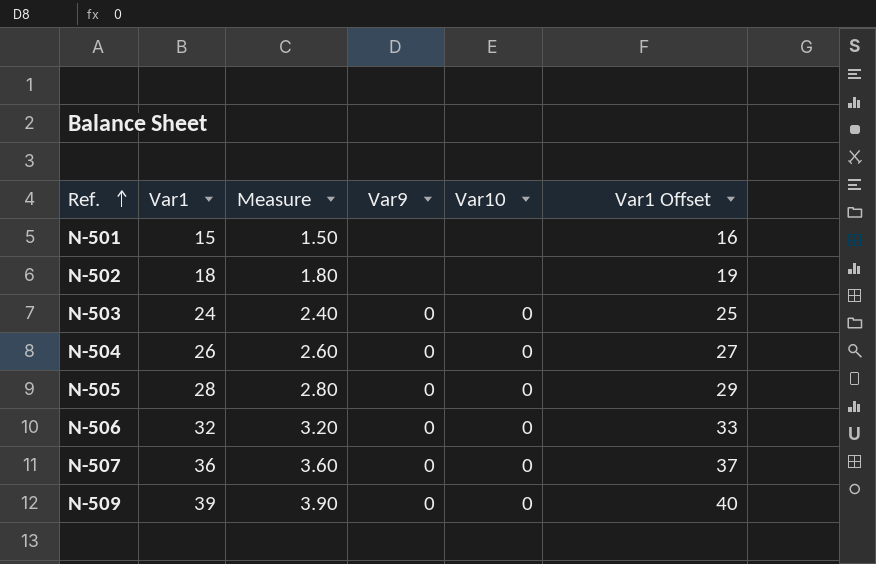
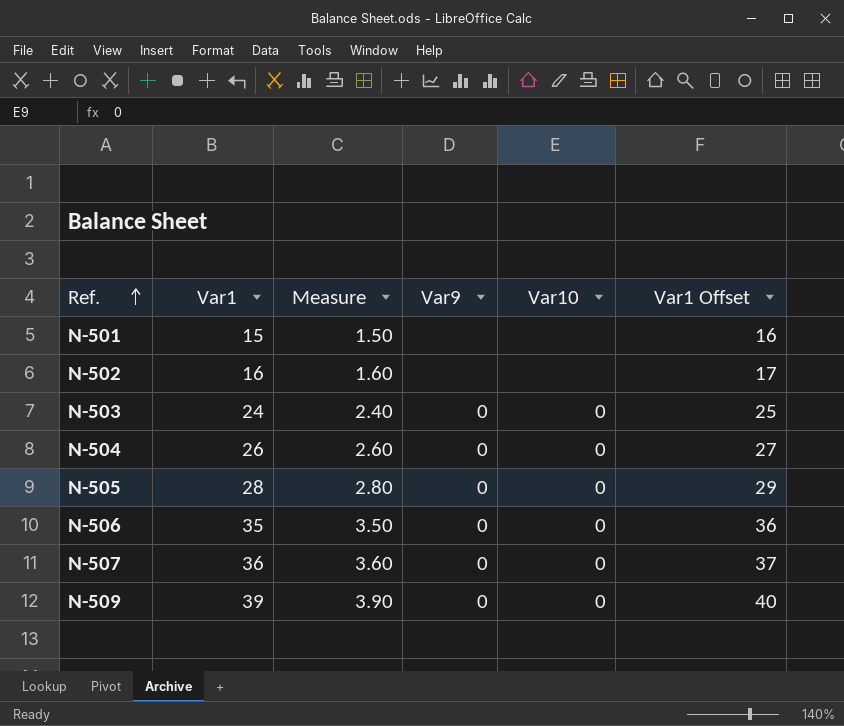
N-502 | Var1: 18 -> 16
N-502 | Measure: 1.80 -> 1.60
N-502 | Var1 Offset: 19 -> 17
N-506 | Var1: 32 -> 35
N-506 | Measure: 3.20 -> 3.50
N-506 | Var1 Offset: 33 -> 36

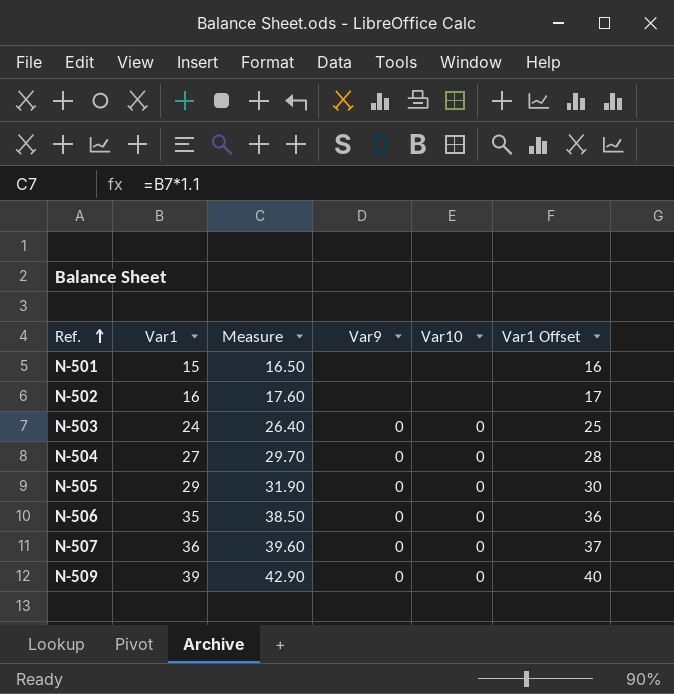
column Measure | formula: [Var1] * 0.1 -> [Var1] * 1.1
N-504 | Var1: 26 -> 27
N-504 | Var1 Offset: 27 -> 28
N-505 | Var1: 28 -> 29
N-505 | Var1 Offset: 29 -> 30

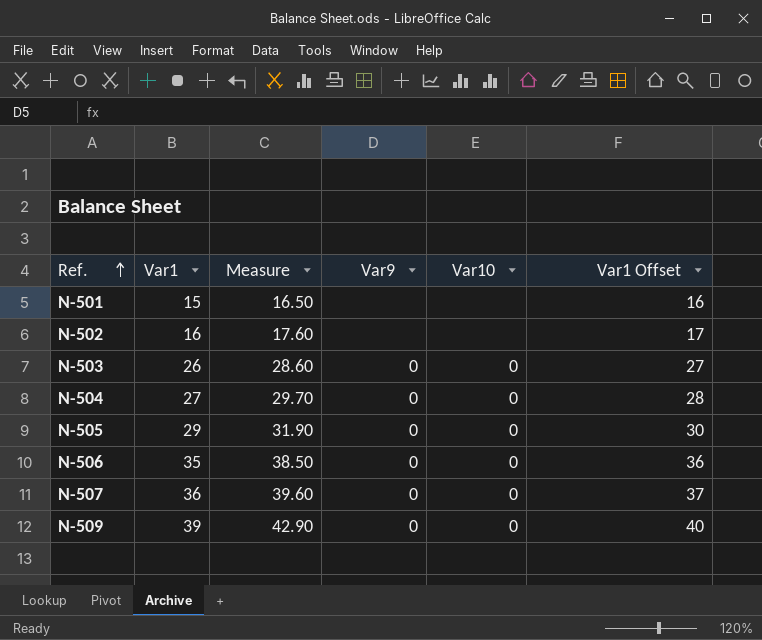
N-503 | Var1: 24 -> 26
N-503 | Measure: 26.40 -> 28.60
N-503 | Var1 Offset: 25 -> 27

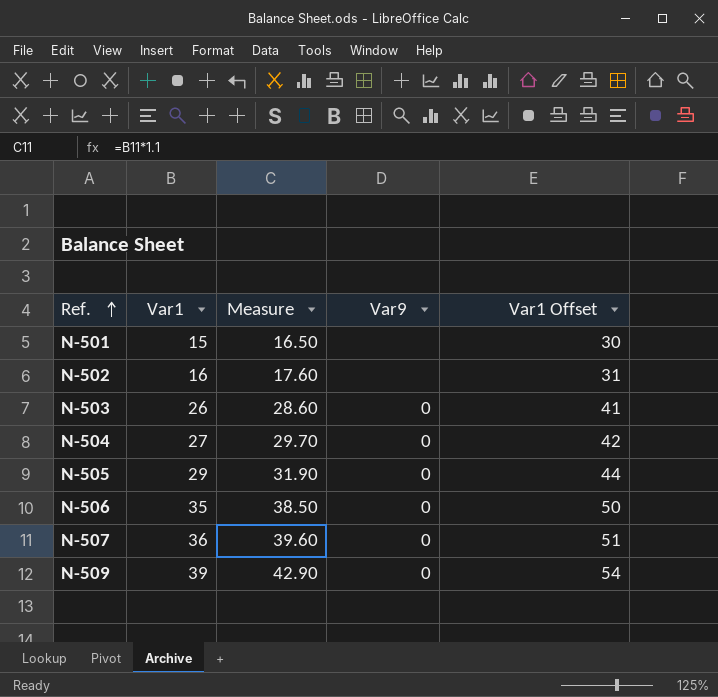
column Var10 | position: 5 -> none
column Var1 Offset | formula: [Var1] + 1 -> [Var1] + 15

